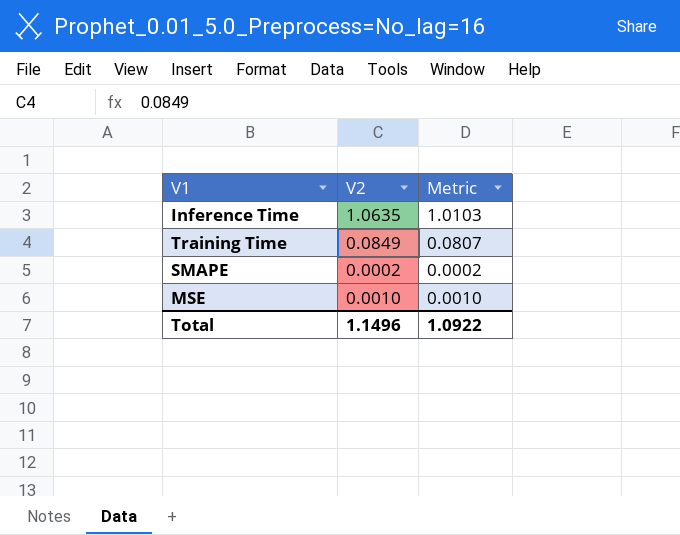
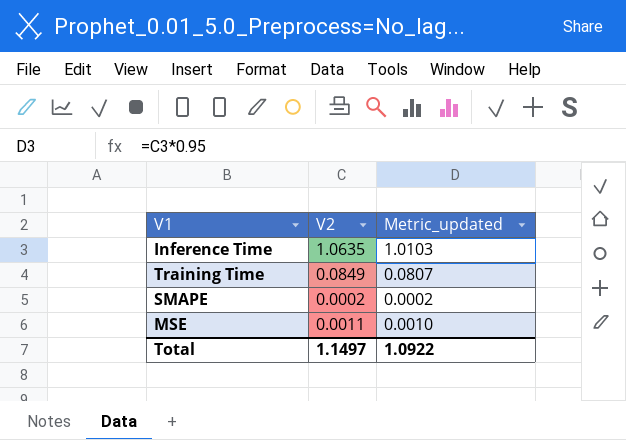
column name: Metric -> Metric_updated
MSE | V2: 0.0010 -> 0.0011
Total | V2: 1.1496 -> 1.1497

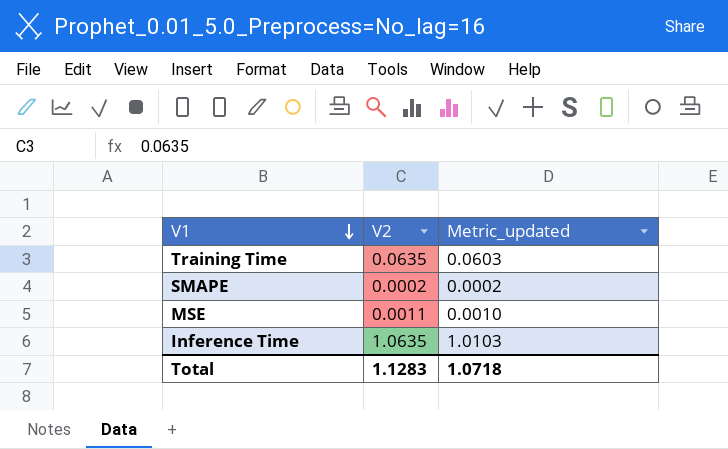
row order: none -> V1 descending
Training Time | V2: 0.0849 -> 0.0635
Training Time | Metric_updated: 0.0807 -> 0.0603
Total | V2: 1.1497 -> 1.1283
Total | Metric_updated: 1.0922 -> 1.0718

